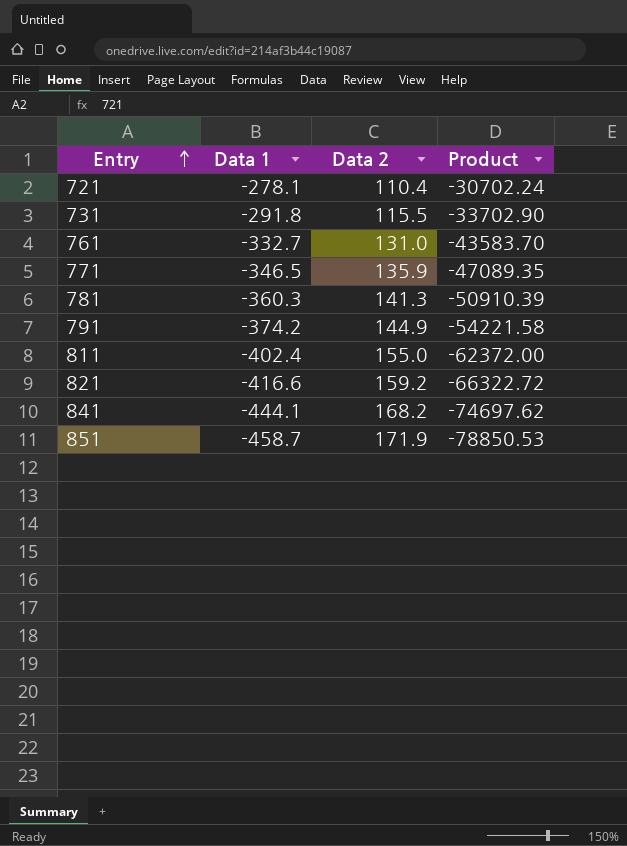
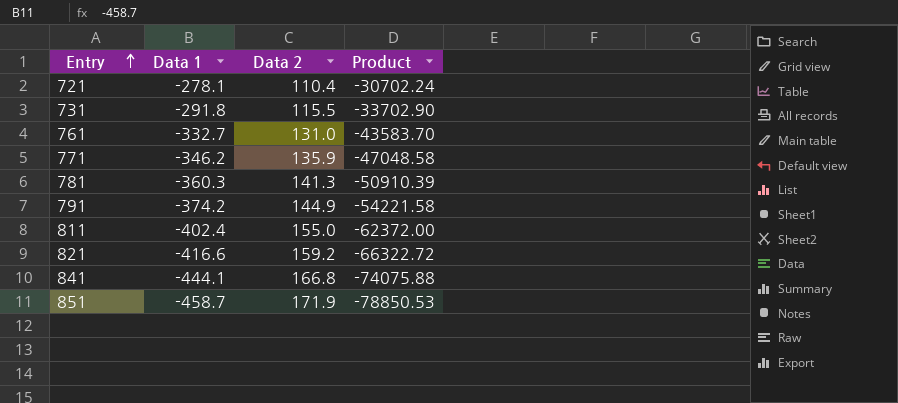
771 | Data 1: -346.5 -> -346.2
771 | Product: -47089.35 -> -47048.58
841 | Data 2: 168.2 -> 166.8
841 | Product: -74697.62 -> -74075.88

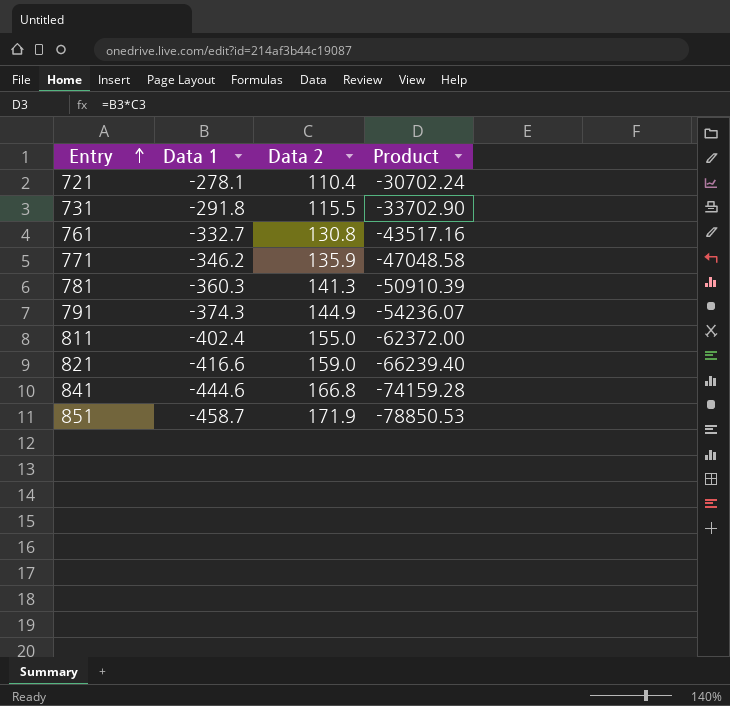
761 | Data 2: 131.0 -> 130.8
761 | Product: -43583.70 -> -43517.16
791 | Data 1: -374.2 -> -374.3
791 | Product: -54221.58 -> -54236.07
821 | Data 2: 159.2 -> 159.0
821 | Product: -66322.72 -> -66239.40
841 | Data 1: -444.1 -> -444.6
841 | Product: -74075.88 -> -74159.28

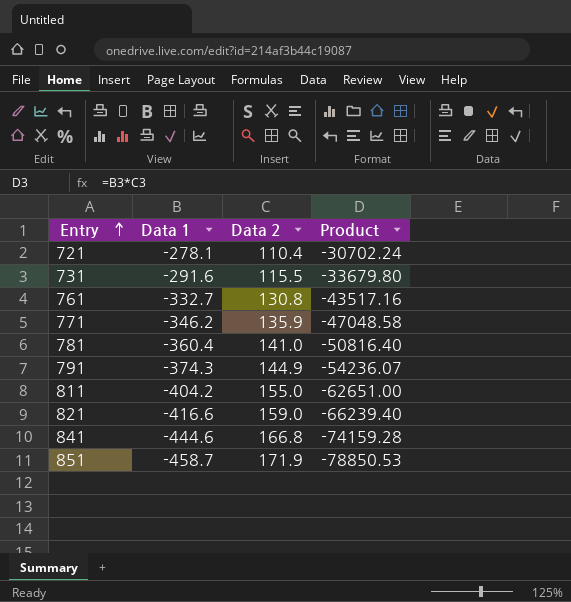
731 | Data 1: -291.8 -> -291.6
731 | Product: -33702.90 -> -33679.80
781 | Data 1: -360.3 -> -360.4
781 | Data 2: 141.3 -> 141.0
781 | Product: -50910.39 -> -50816.40
811 | Data 1: -402.4 -> -404.2
811 | Product: -62372.00 -> -62651.00

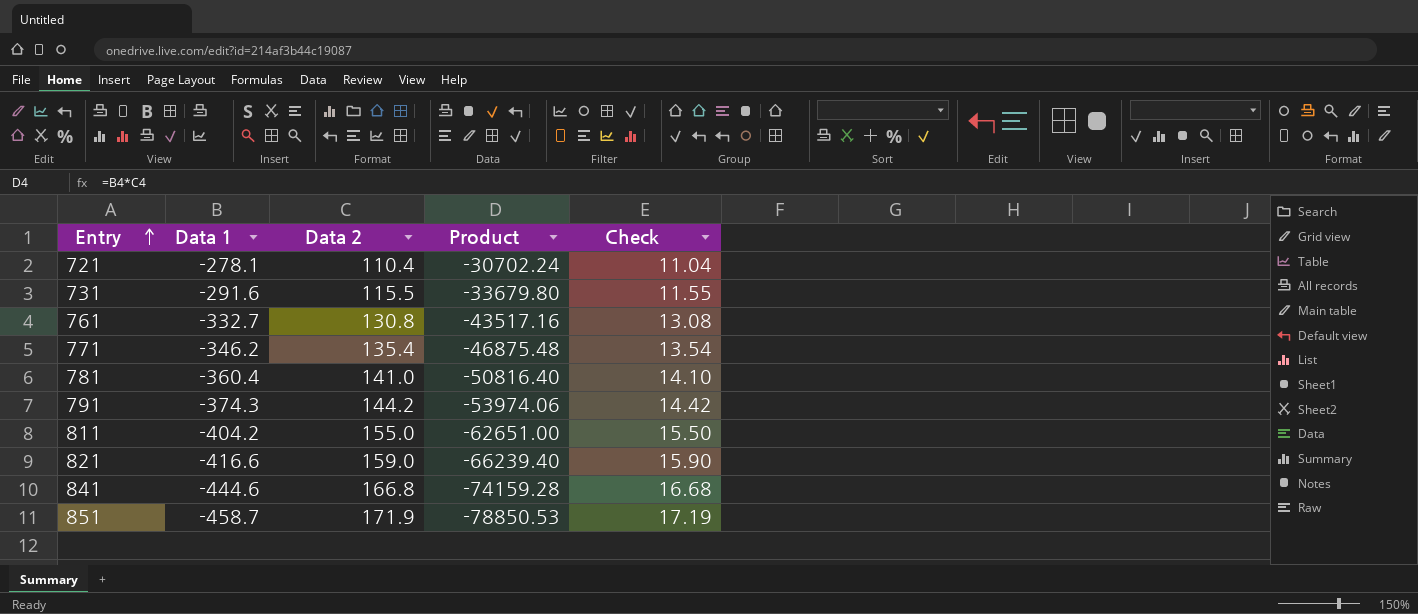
column Check | formula: none -> [Data 2] * 0.1
771 | Data 2: 135.9 -> 135.4
771 | Product: -47048.58 -> -46875.48
791 | Data 2: 144.9 -> 144.2
791 | Product: -54236.07 -> -53974.06

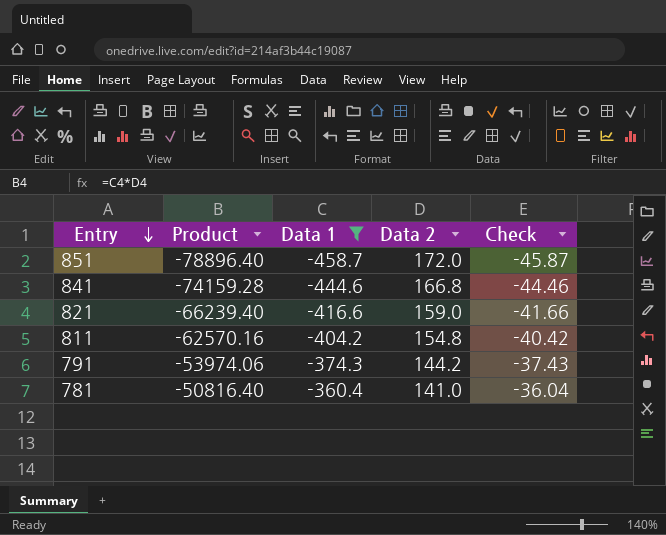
filter: none -> Data 1 <= -360.4
row order: Entry ascending -> Entry descending
column Product | position: 4 -> 2
column Check | formula: [Data 2] * 0.1 -> [Data 1] * 0.1
851 | Product: -78850.53 -> -78896.40
851 | Data 2: 171.9 -> 172.0
811 | Product: -62651.00 -> -62570.16
811 | Data 2: 155.0 -> 154.8

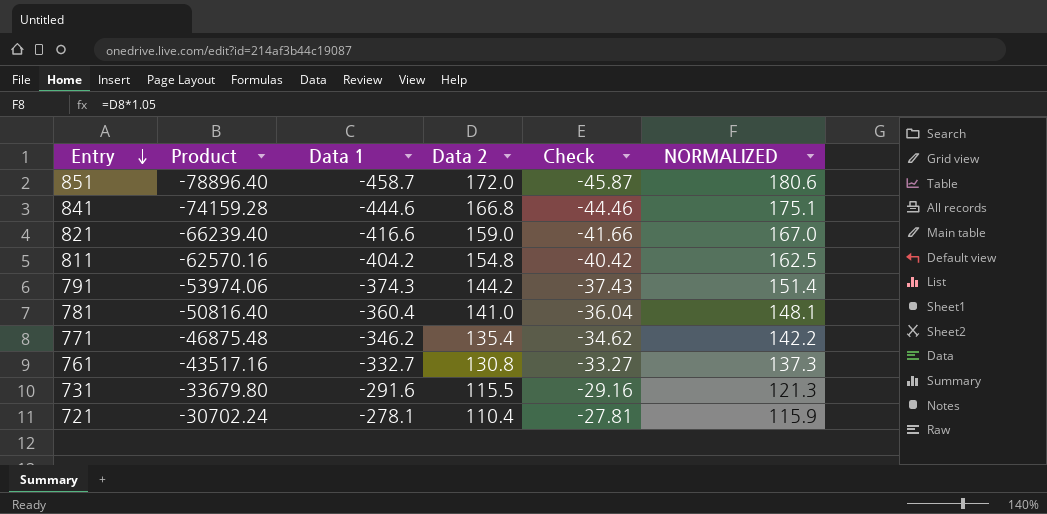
filter: Data 1 <= -360.4 -> none
column NORMALIZED | formula: none -> [Data 2] * 1.05

